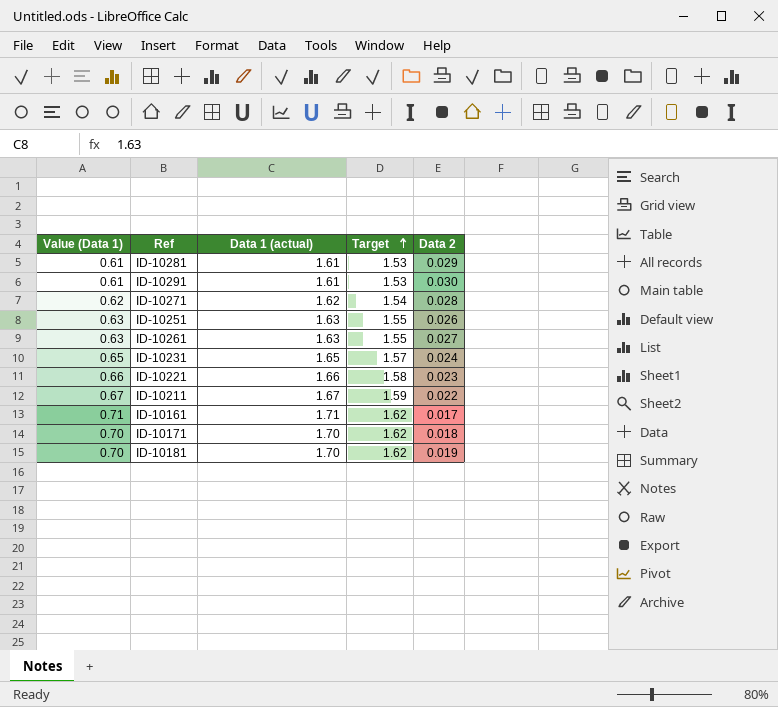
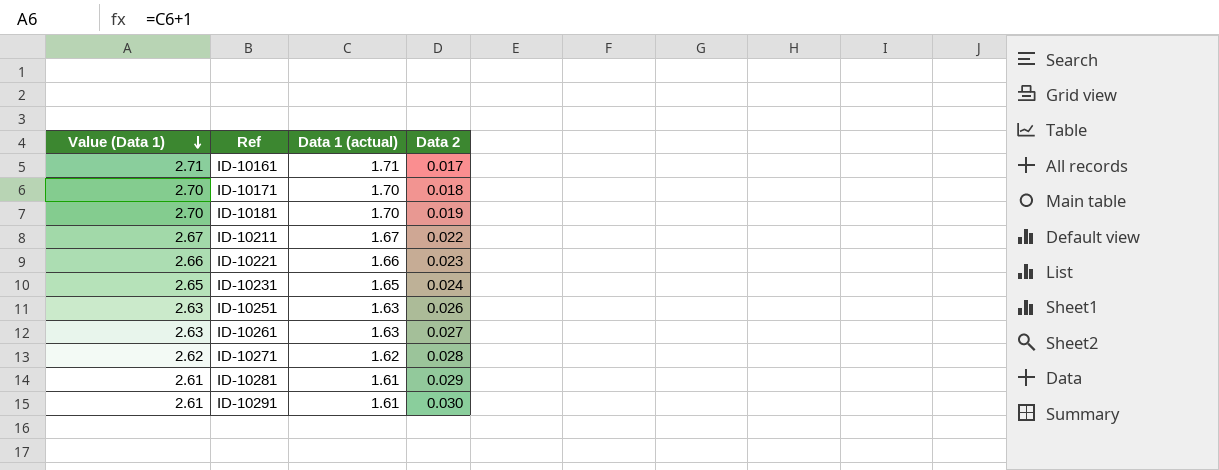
row order: Target ascending -> Value (Data 1) descending
column Target | formula: [Data 1 (actual)] * 0.95 -> none
column Value (Data 1) | formula: [Data 1 (actual)] - 1 -> [Data 1 (actual)] + 1

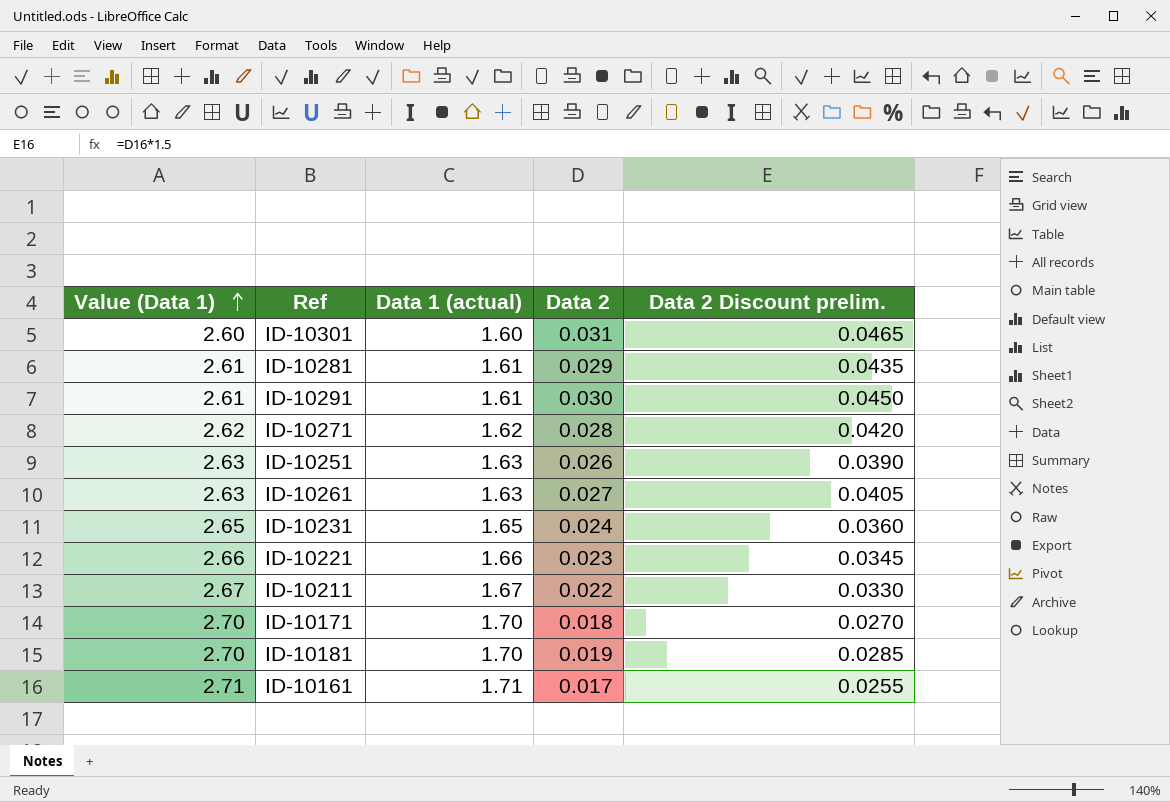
row order: Value (Data 1) descending -> Value (Data 1) ascending
column Data 2 Discount prelim. | formula: none -> [Data 2] * 1.5
row ID-10301: none -> 2.60 | 1.60 | 0.031 | 0.0465

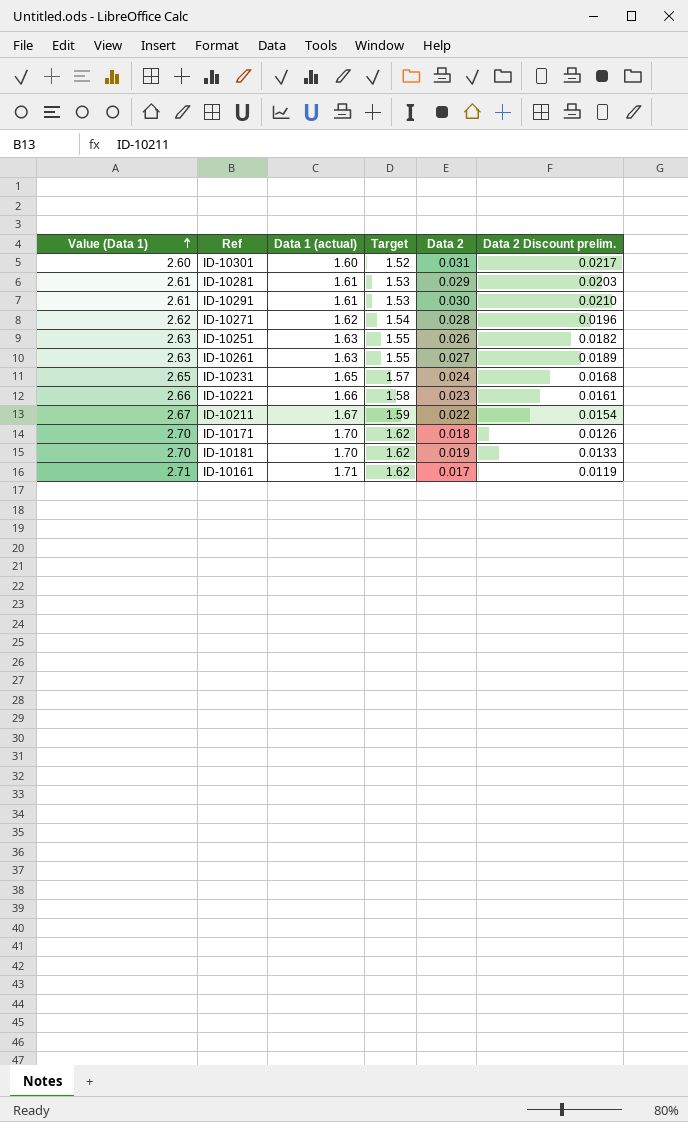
column Target | formula: none -> [Data 1 (actual)] * 0.95
column Data 2 Discount prelim. | formula: [Data 2] * 1.5 -> [Data 2] * 0.7

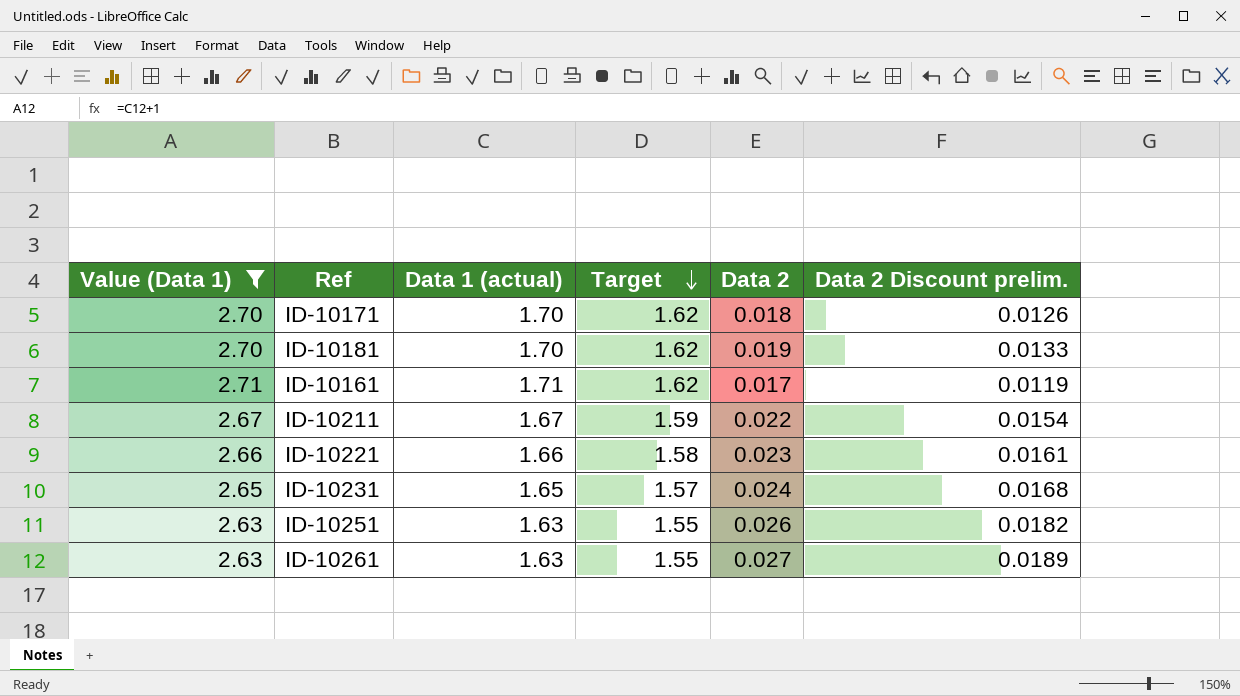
filter: none -> Value (Data 1) >= 2.63
row order: Value (Data 1) ascending -> Target descending

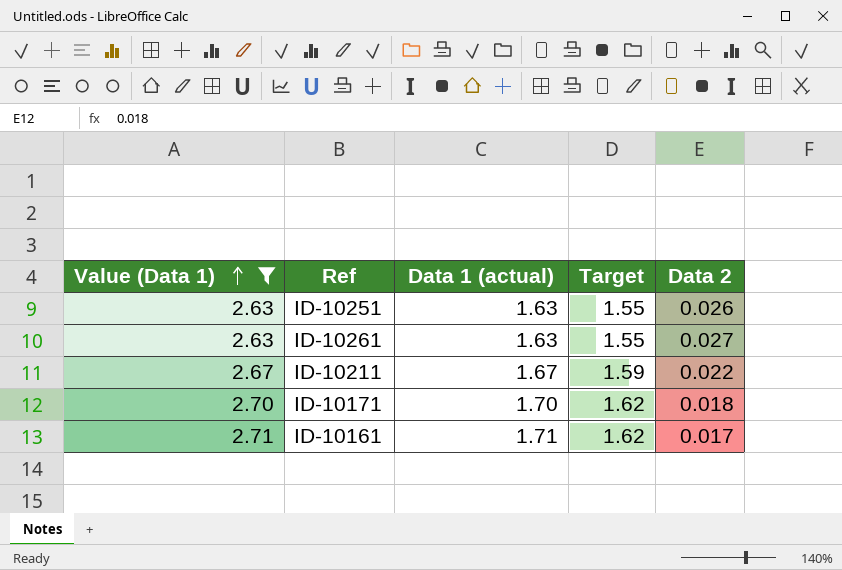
row order: Target descending -> Value (Data 1) ascending
column Data 2 Discount prelim. | formula: [Data 2] * 0.7 -> none
row ID-10181: 2.70 | 1.70 | 1.62 | 0.019 | 0.0133 -> none
row ID-10221: 2.66 | 1.66 | 1.58 | 0.023 | 0.0161 -> none
row ID-10231: 2.65 | 1.65 | 1.57 | 0.024 | 0.0168 -> none

